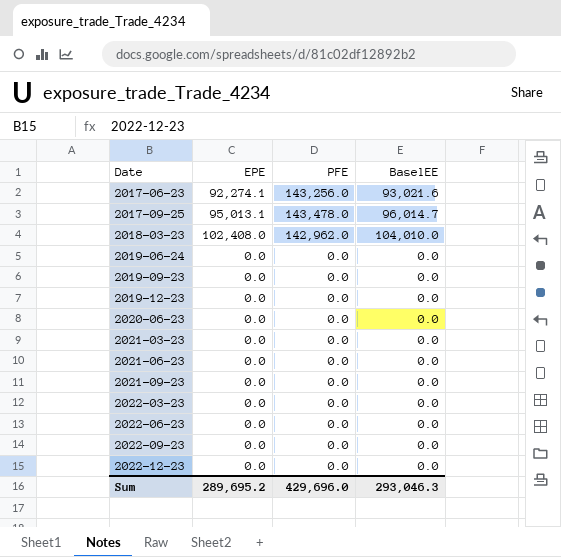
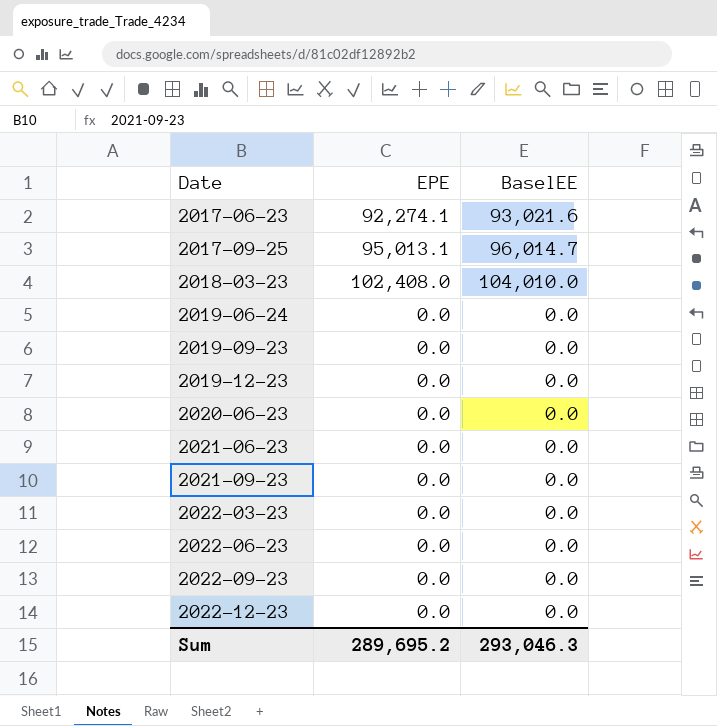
column PFE | position: 3 -> none
row 2021-03-23: 0.0 | 0.0 | 0.0 -> none

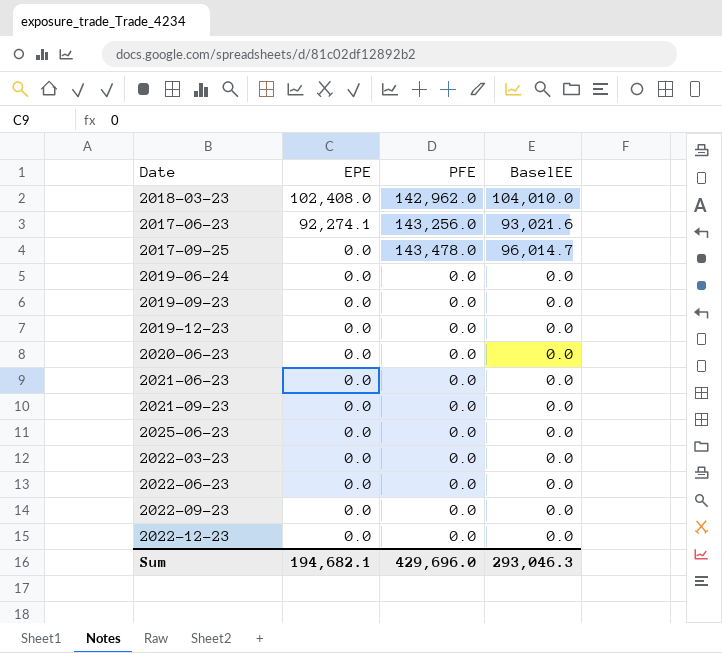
row order: Date ascending -> EPE descending
column PFE | position: none -> 3
2017-09-25 | EPE: 95,013.1 -> 0.0
row 2025-06-23: none -> 0.0 | 0.0 | 0.0
Sum | EPE: 289,695.2 -> 194,682.1

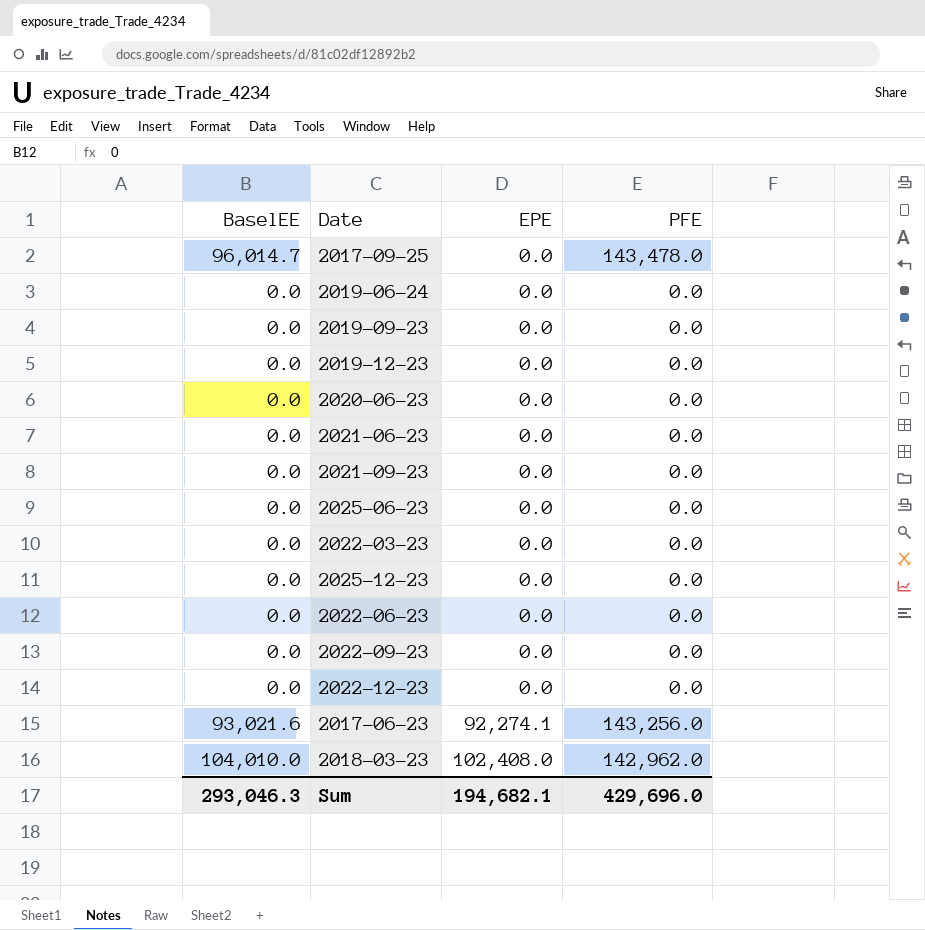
row order: EPE descending -> EPE ascending
column BaselEE | position: 4 -> 1
row 2025-12-23: none -> 0.0 | 0.0 | 0.0

